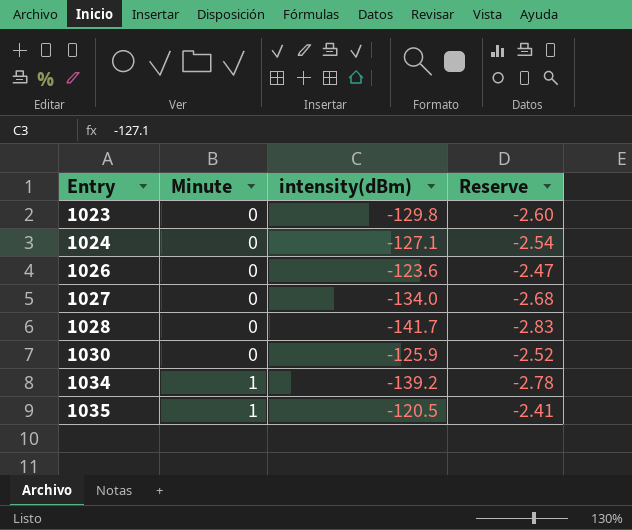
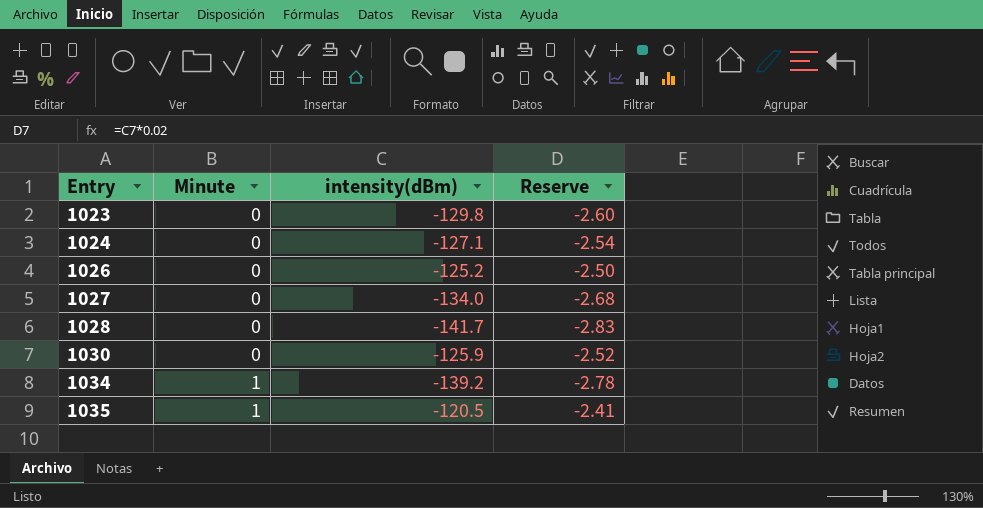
1026 | intensity(dBm): -123.6 -> -125.2
1026 | Reserve: -2.47 -> -2.50

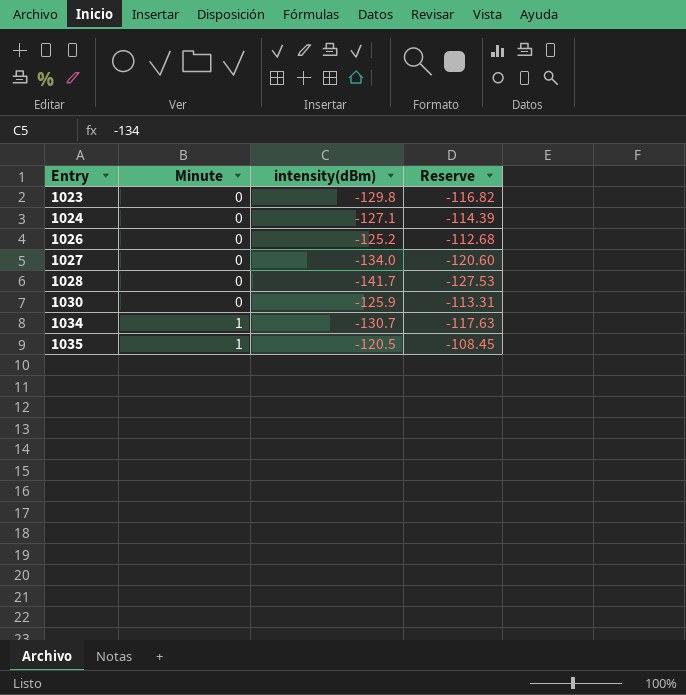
column Reserve | formula: [intensity(dBm)] * 0.02 -> [intensity(dBm)] * 0.9
1034 | intensity(dBm): -139.2 -> -130.7

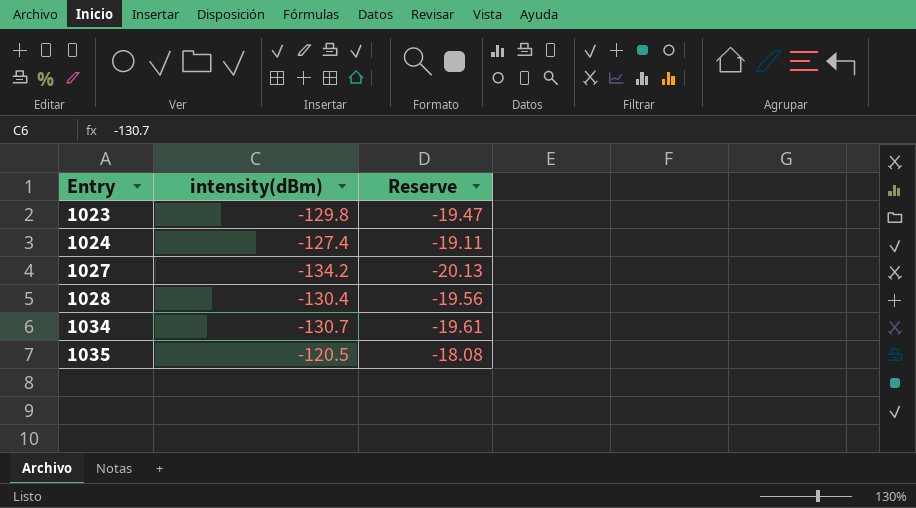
column Minute | position: 2 -> none
column Reserve | formula: [intensity(dBm)] * 0.9 -> [intensity(dBm)] * 0.15
row 1026: 0 | -125.2 | -112.68 -> none
row 1030: 0 | -125.9 | -113.31 -> none
1024 | intensity(dBm): -127.1 -> -127.4
1027 | intensity(dBm): -134.0 -> -134.2
1028 | intensity(dBm): -141.7 -> -130.4

